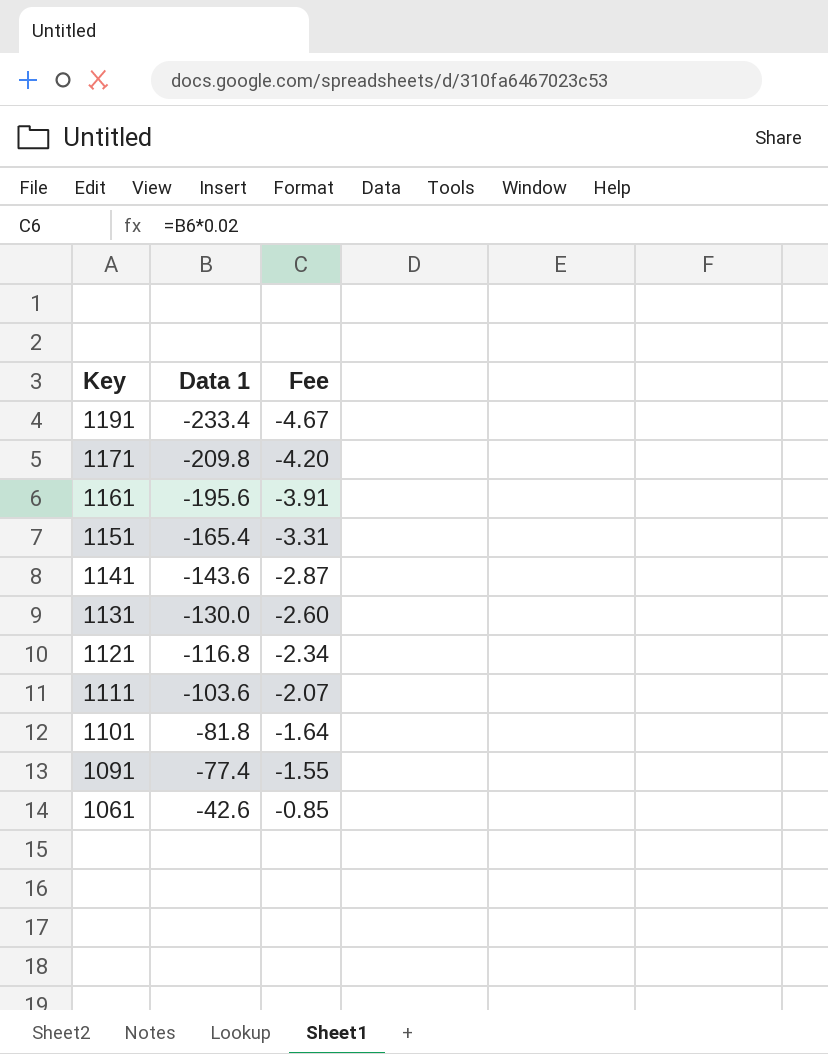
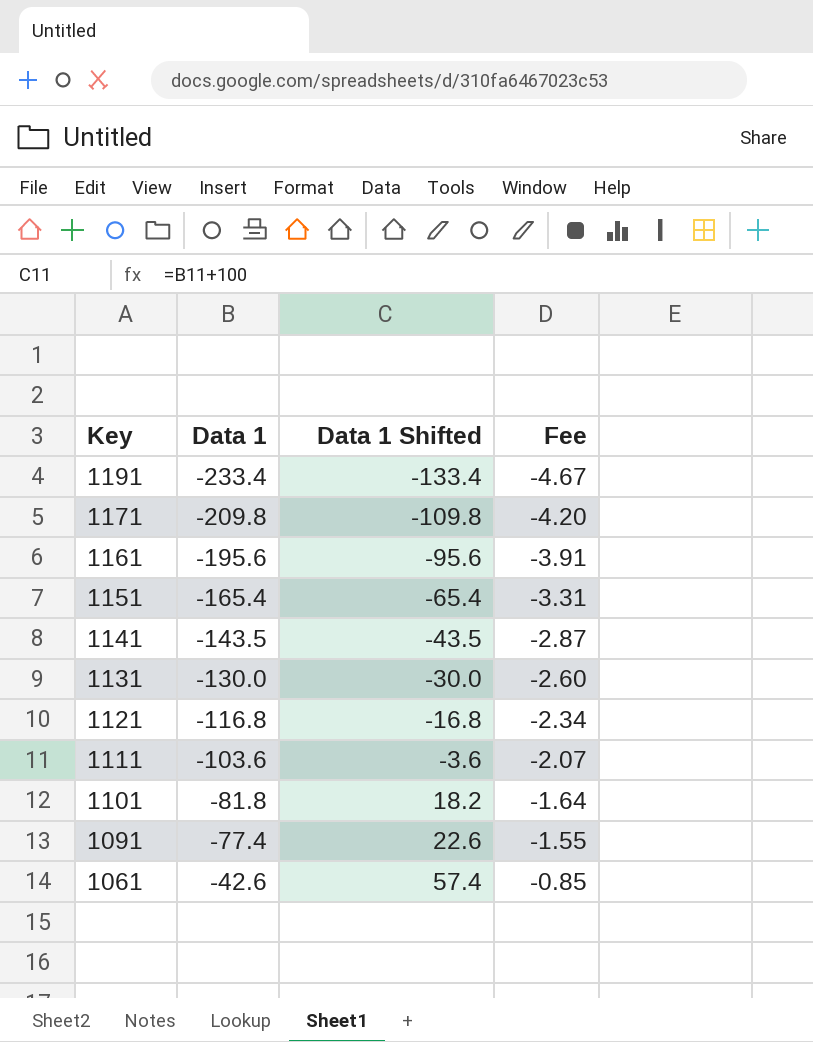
column Data 1 Shifted | formula: none -> [Data 1] + 100
1141 | Data 1: -143.6 -> -143.5

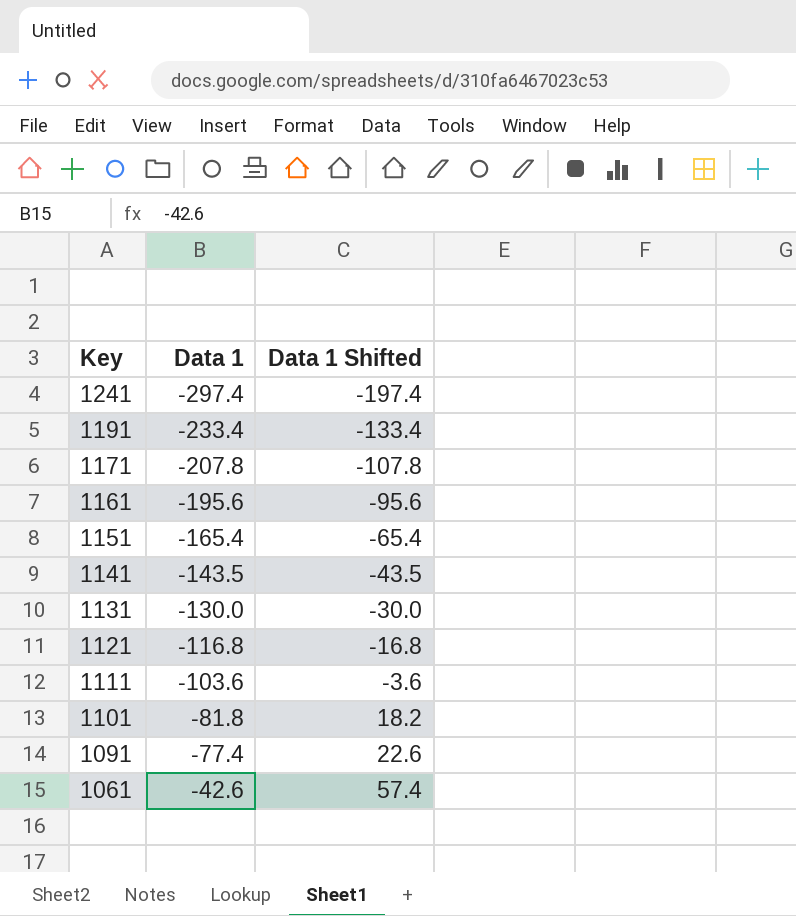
column Fee | formula: [Data 1] * 0.02 -> none
row 1241: none -> -297.4 | -197.4
1171 | Data 1: -209.8 -> -207.8
1171 | Data 1 Shifted: -109.8 -> -107.8

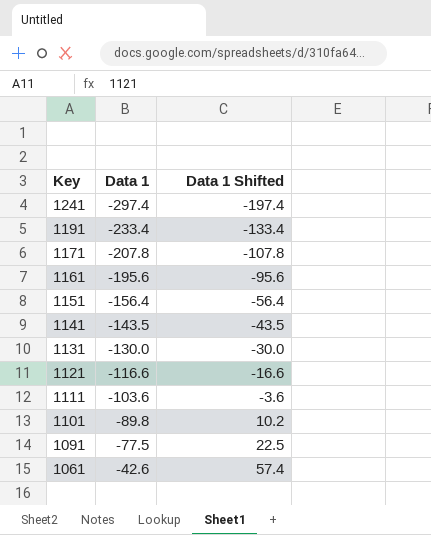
1151 | Data 1: -165.4 -> -156.4
1151 | Data 1 Shifted: -65.4 -> -56.4
1121 | Data 1: -116.8 -> -116.6
1121 | Data 1 Shifted: -16.8 -> -16.6
1101 | Data 1: -81.8 -> -89.8
1101 | Data 1 Shifted: 18.2 -> 10.2
1091 | Data 1: -77.4 -> -77.5
1091 | Data 1 Shifted: 22.6 -> 22.5

